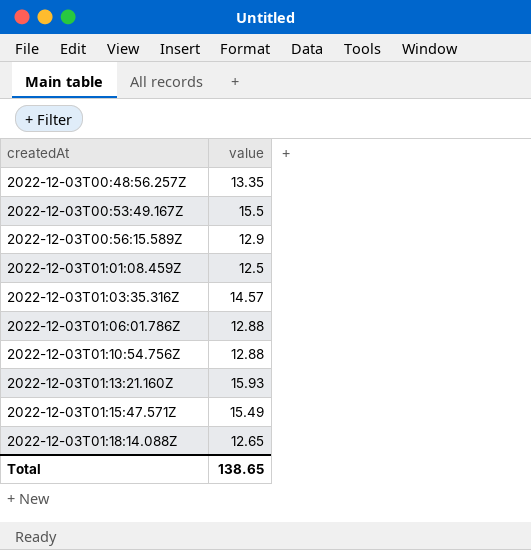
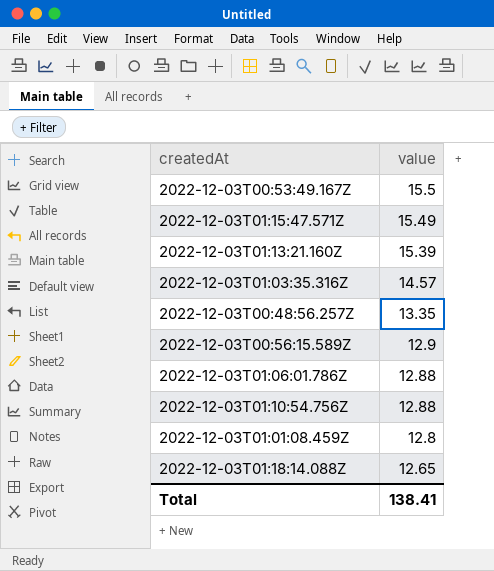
row order: createdAt ascending -> value descending
2022-12-03T01:13:21.160Z | value: 15.93 -> 15.39
2022-12-03T01:01:08.459Z | value: 12.5 -> 12.8
Total | value: 138.65 -> 138.41

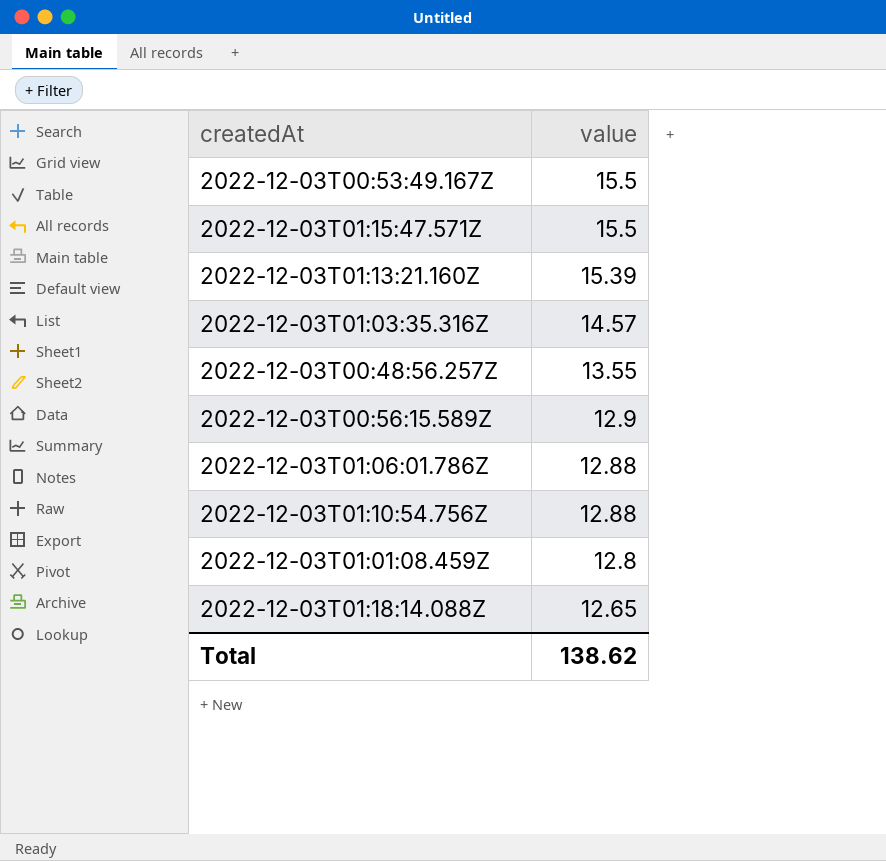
2022-12-03T01:15:47.571Z | value: 15.49 -> 15.5
2022-12-03T00:48:56.257Z | value: 13.35 -> 13.55
Total | value: 138.41 -> 138.62

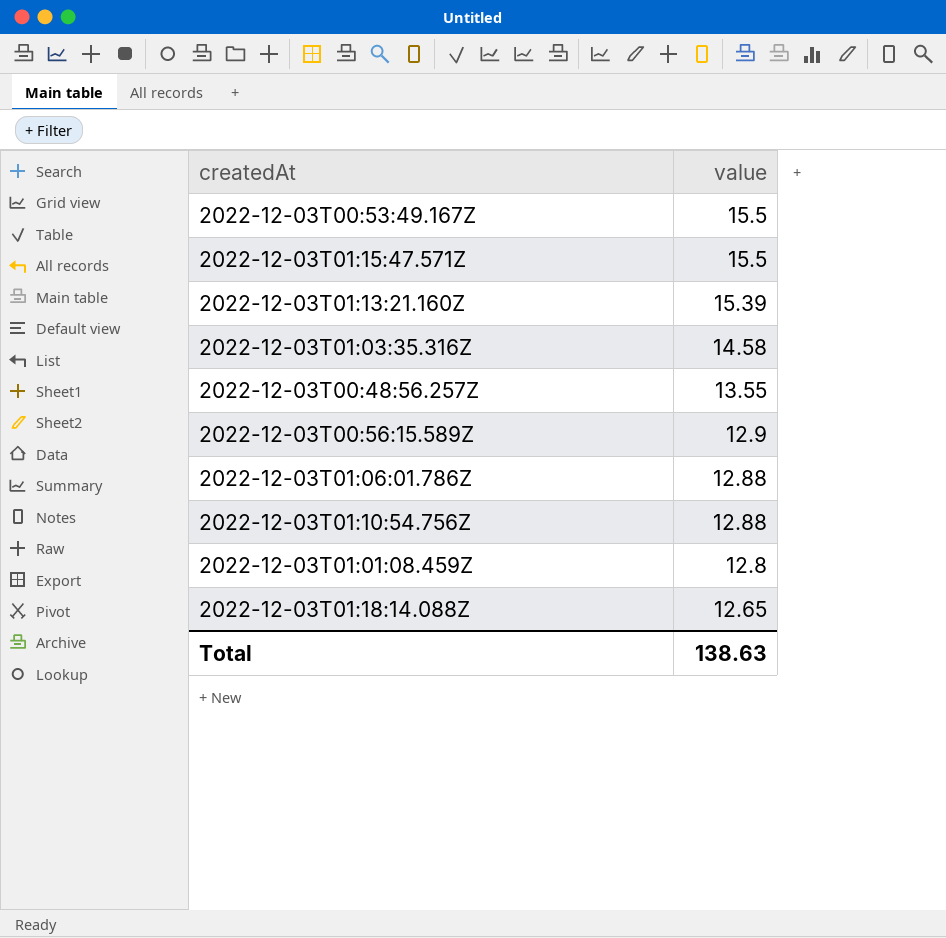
2022-12-03T01:03:35.316Z | value: 14.57 -> 14.58
Total | value: 138.62 -> 138.63

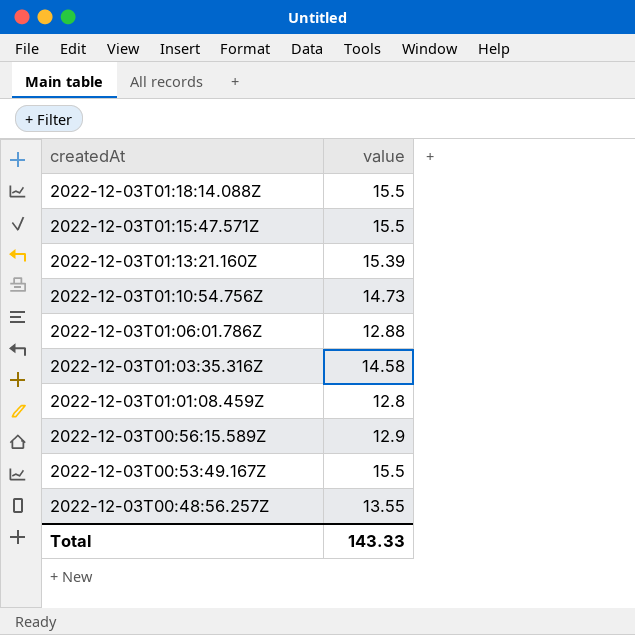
row order: value descending -> createdAt descending
2022-12-03T01:18:14.088Z | value: 12.65 -> 15.5
2022-12-03T01:10:54.756Z | value: 12.88 -> 14.73
Total | value: 138.63 -> 143.33

